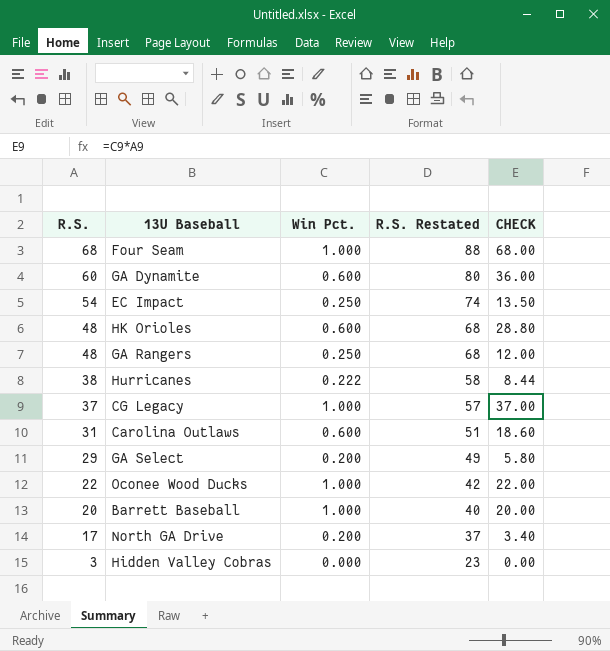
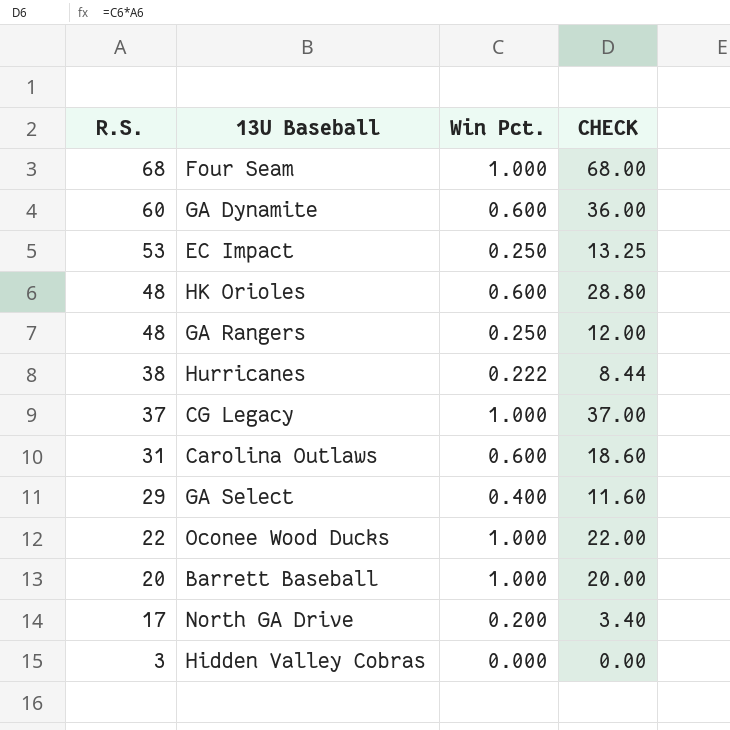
column R.S. Restated | formula: [R.S.] + 20 -> none
EC Impact | R.S.: 54 -> 53
EC Impact | CHECK: 13.50 -> 13.25
GA Select | Win Pct.: 0.200 -> 0.400
GA Select | CHECK: 5.80 -> 11.60

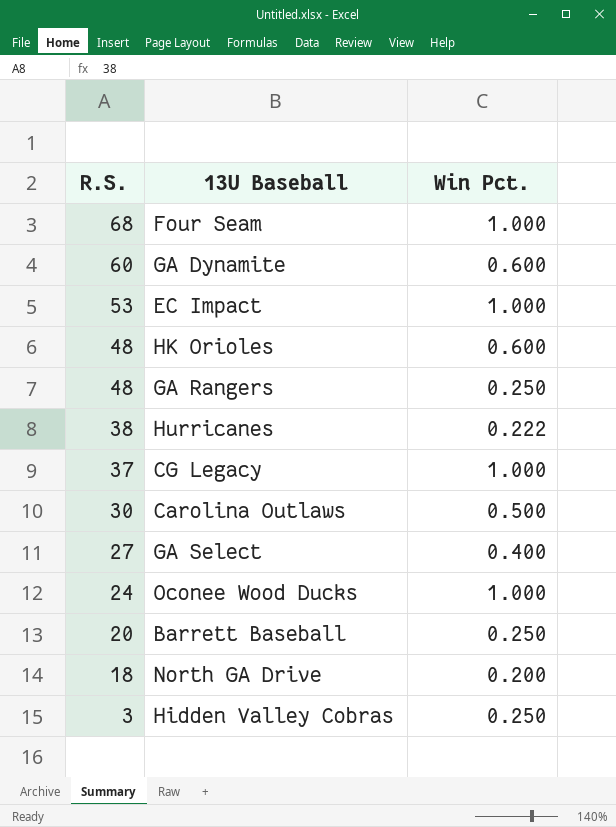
column CHECK | formula: [R.S.] * [Win Pct.] -> none
EC Impact | Win Pct.: 0.250 -> 1.000
Carolina Outlaws | R.S.: 31 -> 30
Carolina Outlaws | Win Pct.: 0.600 -> 0.500
GA Select | R.S.: 29 -> 27
Oconee Wood Ducks | R.S.: 22 -> 24
Barrett Baseball | Win Pct.: 1.000 -> 0.250
North GA Drive | R.S.: 17 -> 18
Hidden Valley Cobras | Win Pct.: 0.000 -> 0.250

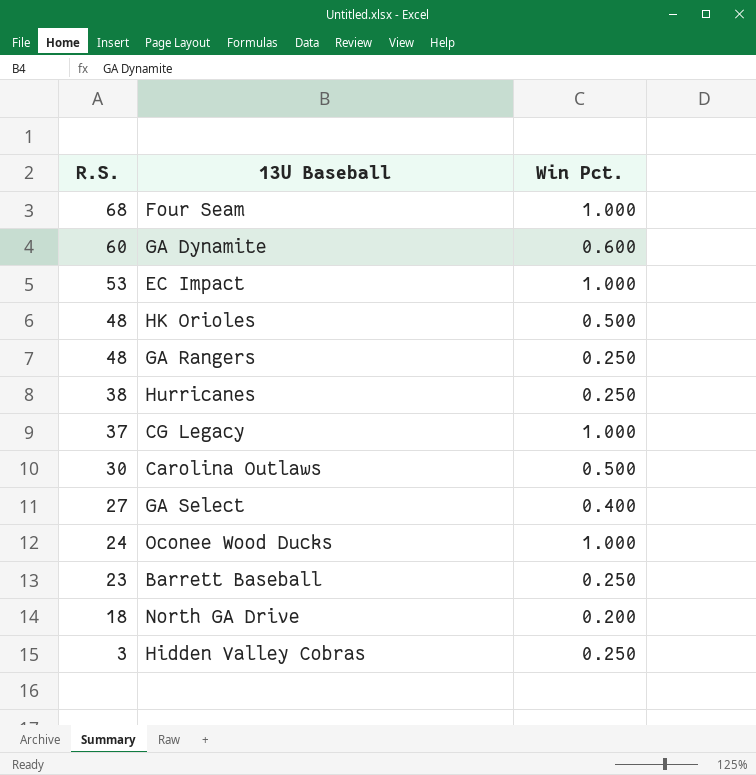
HK Orioles | Win Pct.: 0.600 -> 0.500
Hurricanes | Win Pct.: 0.222 -> 0.250
Barrett Baseball | R.S.: 20 -> 23

